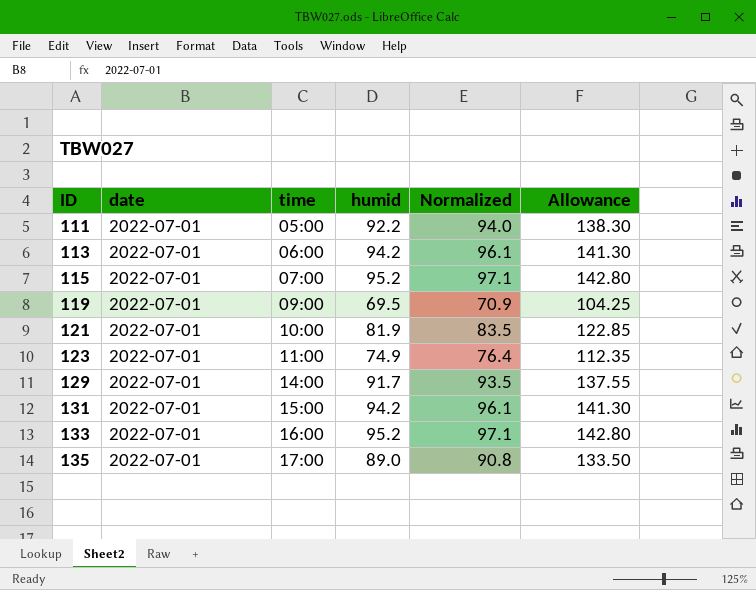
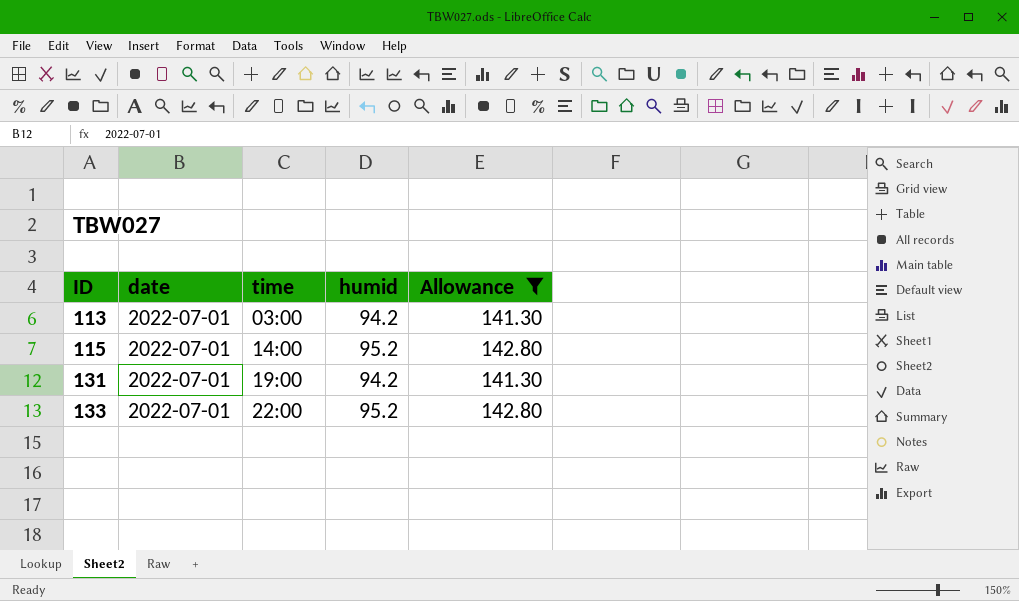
filter: none -> Allowance >= 141.30
column Normalized | formula: [humid] * 1.02 -> none
113 | time: 06:00 -> 03:00
115 | time: 07:00 -> 14:00
131 | time: 15:00 -> 19:00
133 | time: 16:00 -> 22:00

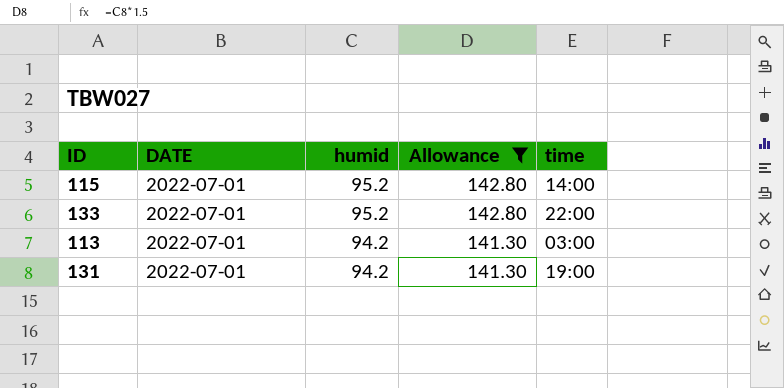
row order: ID ascending -> humid descending
column name: date -> DATE
column time | position: 3 -> 5

